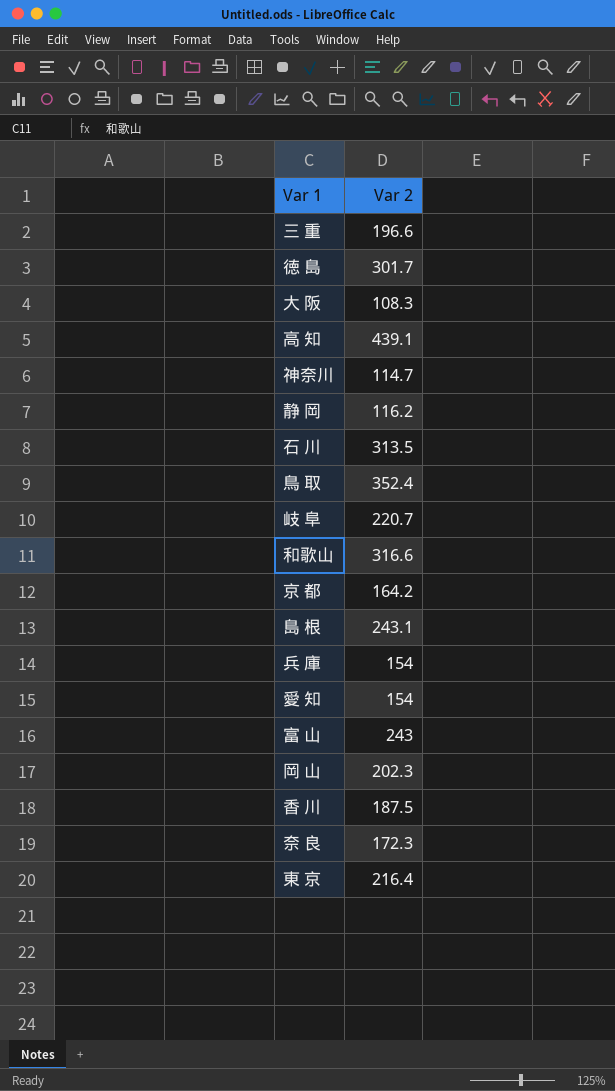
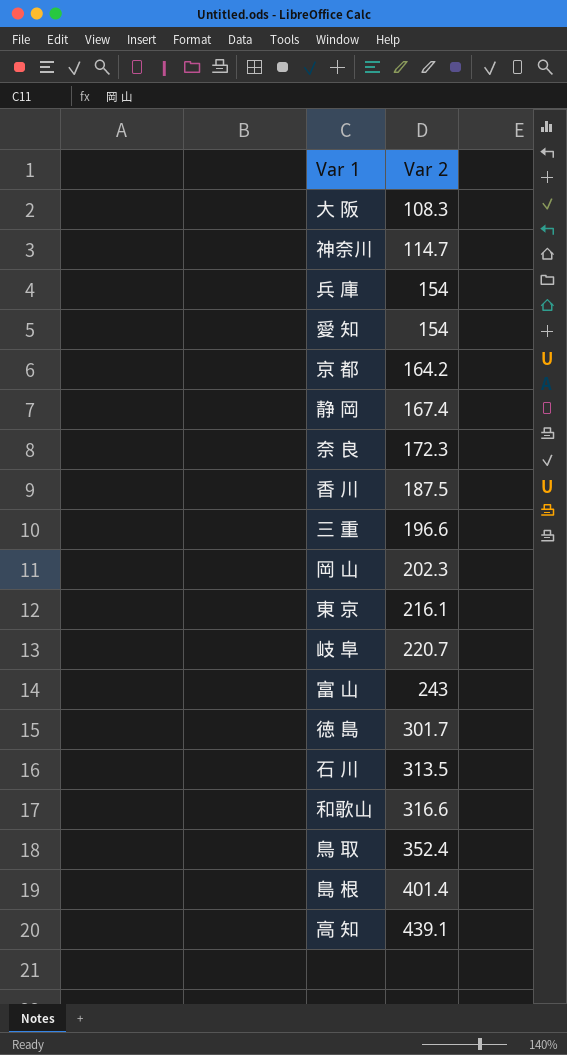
row order: none -> Var 2 ascending
静 岡 | Var 2: 116.2 -> 167.4
東 京 | Var 2: 216.4 -> 216.1
島 根 | Var 2: 243.1 -> 401.4

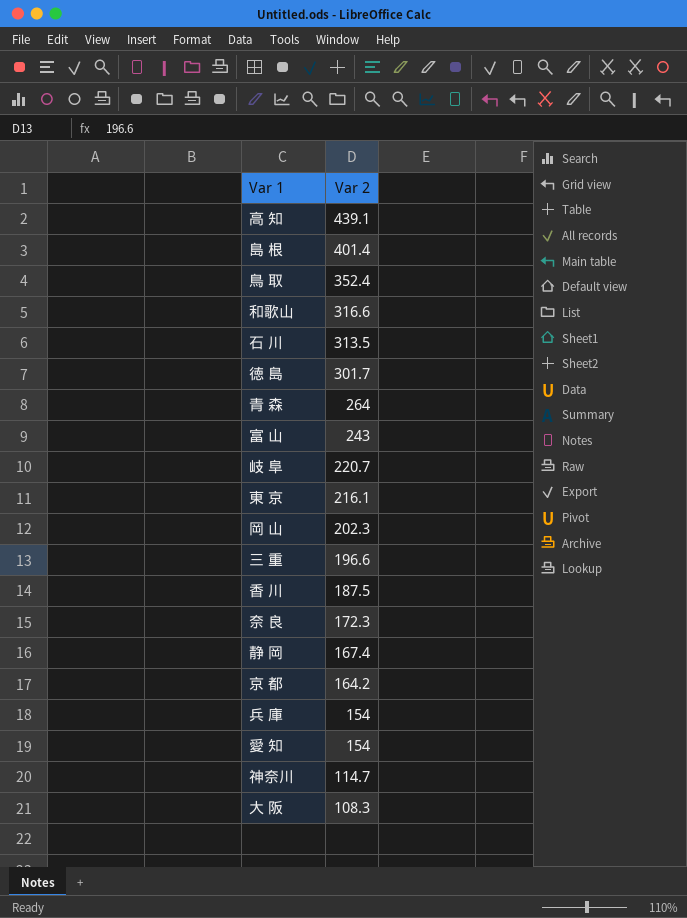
row order: Var 2 ascending -> Var 2 descending
row 青 森: none -> 264

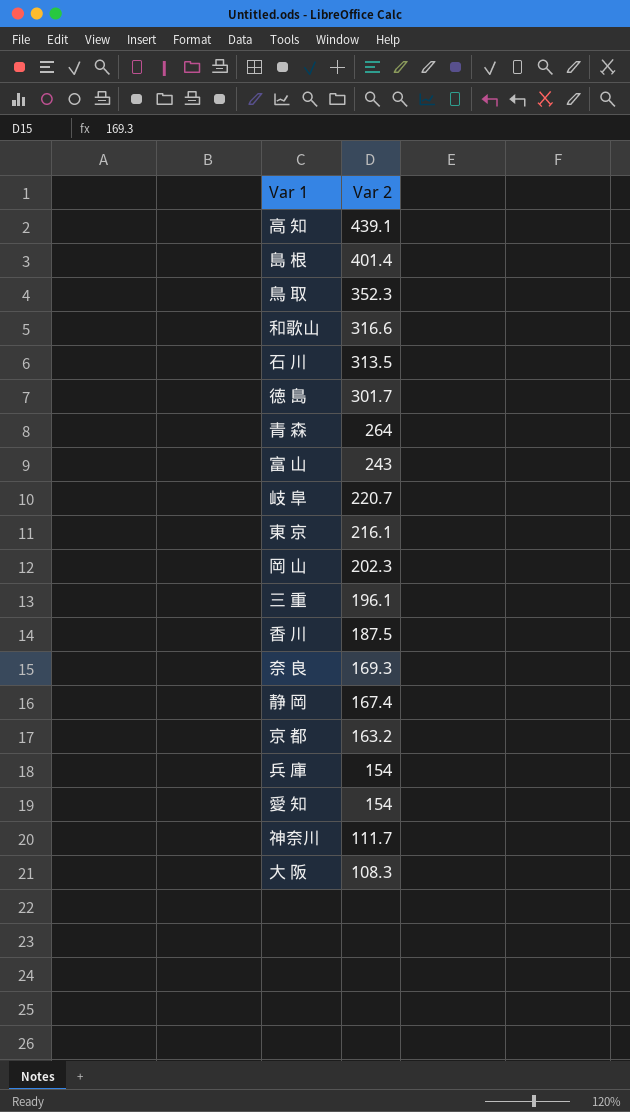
鳥 取 | Var 2: 352.4 -> 352.3
三 重 | Var 2: 196.6 -> 196.1
奈 良 | Var 2: 172.3 -> 169.3
京 都 | Var 2: 164.2 -> 163.2
神奈川 | Var 2: 114.7 -> 111.7

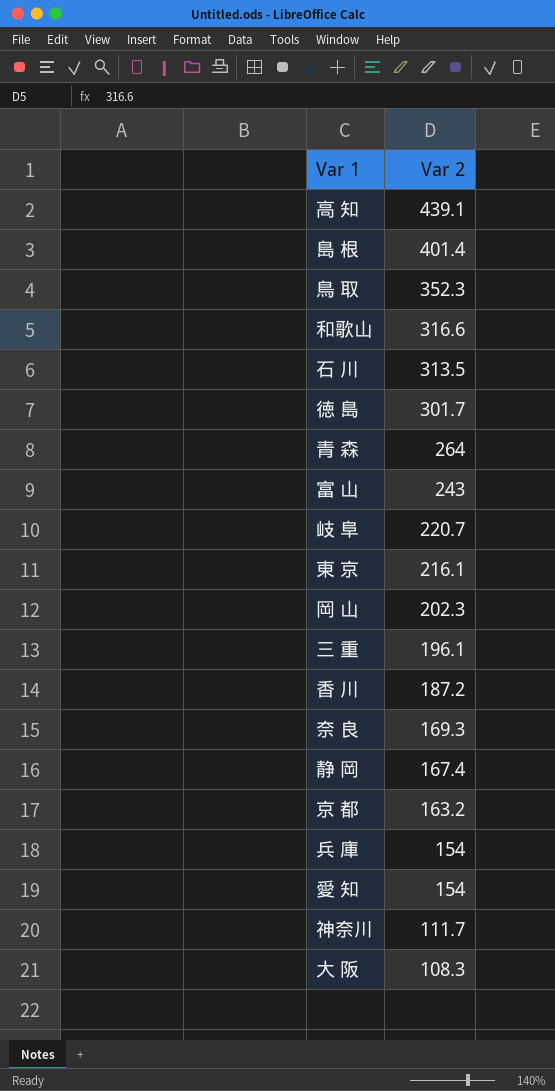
香 川 | Var 2: 187.5 -> 187.2

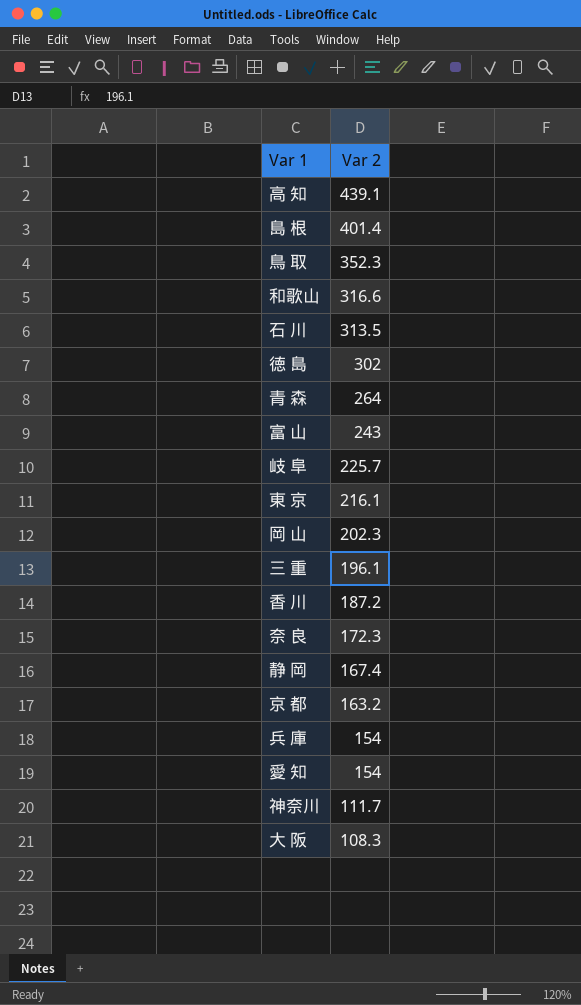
徳 島 | Var 2: 301.7 -> 302
岐 阜 | Var 2: 220.7 -> 225.7
奈 良 | Var 2: 169.3 -> 172.3

